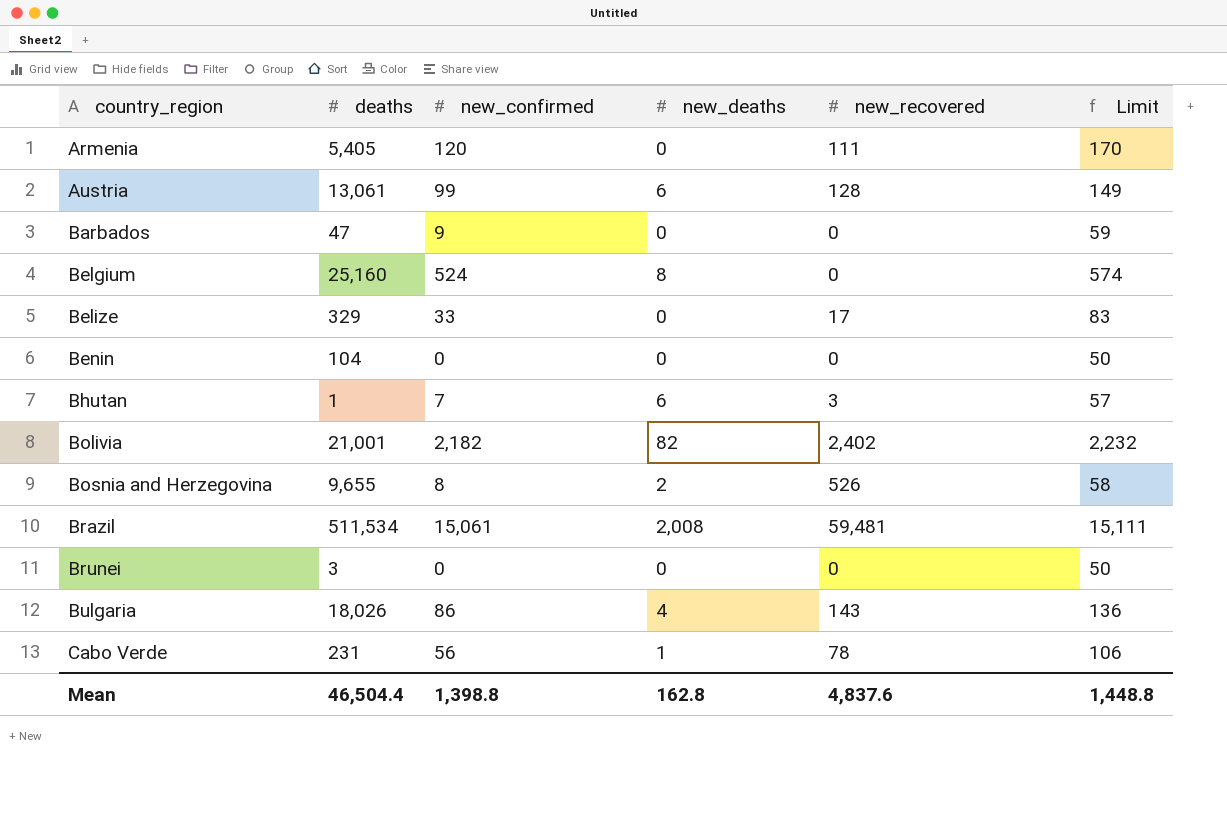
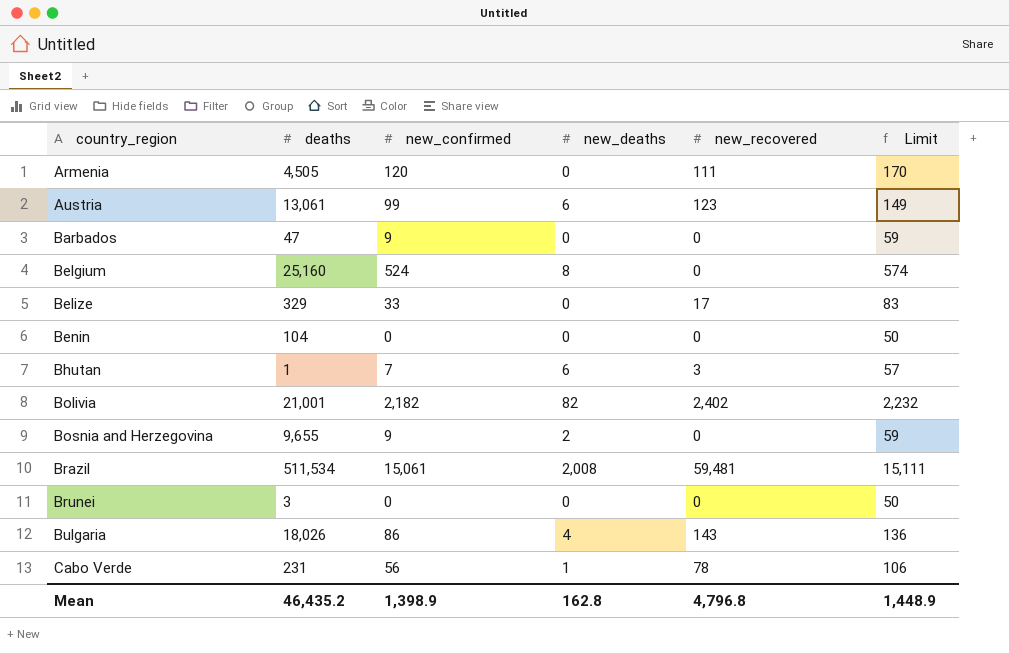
Armenia | deaths: 5,405 -> 4,505
Austria | new_recovered: 128 -> 123
Bosnia and Herzegovina | new_confirmed: 8 -> 9
Bosnia and Herzegovina | new_recovered: 526 -> 0
Bosnia and Herzegovina | Limit: 58 -> 59
Mean | deaths: 46,504.4 -> 46,435.2
Mean | new_confirmed: 1,398.8 -> 1,398.9
Mean | new_recovered: 4,837.6 -> 4,796.8
Mean | Limit: 1,448.8 -> 1,448.9

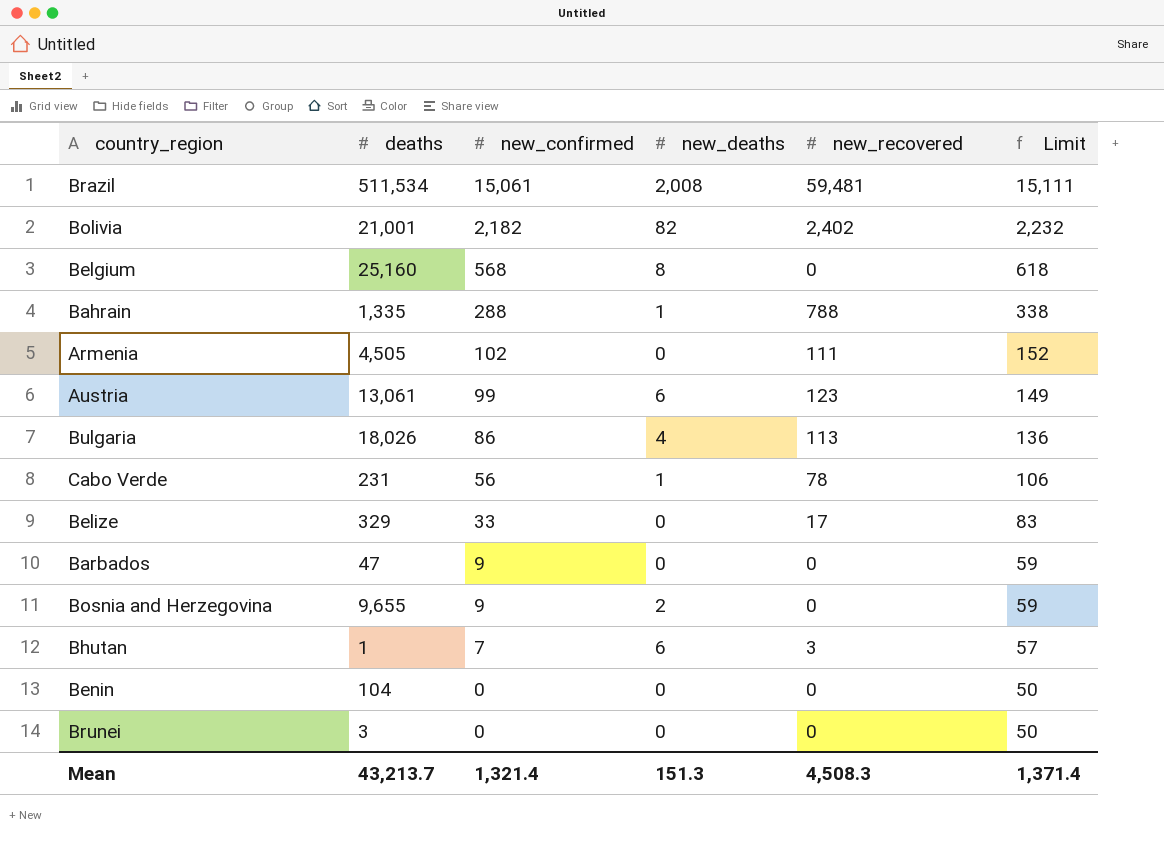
row order: country_region ascending -> new_confirmed descending
Belgium | new_confirmed: 524 -> 568
Belgium | Limit: 574 -> 618
row Bahrain: none -> 1,335 | 288 | 1 | 788 | 338
Armenia | new_confirmed: 120 -> 102
Armenia | Limit: 170 -> 152
Bulgaria | new_recovered: 143 -> 113
Mean | deaths: 46,435.2 -> 43,213.7
Mean | new_confirmed: 1,398.9 -> 1,321.4
Mean | new_deaths: 162.8 -> 151.3
Mean | new_recovered: 4,796.8 -> 4,508.3
Mean | Limit: 1,448.9 -> 1,371.4

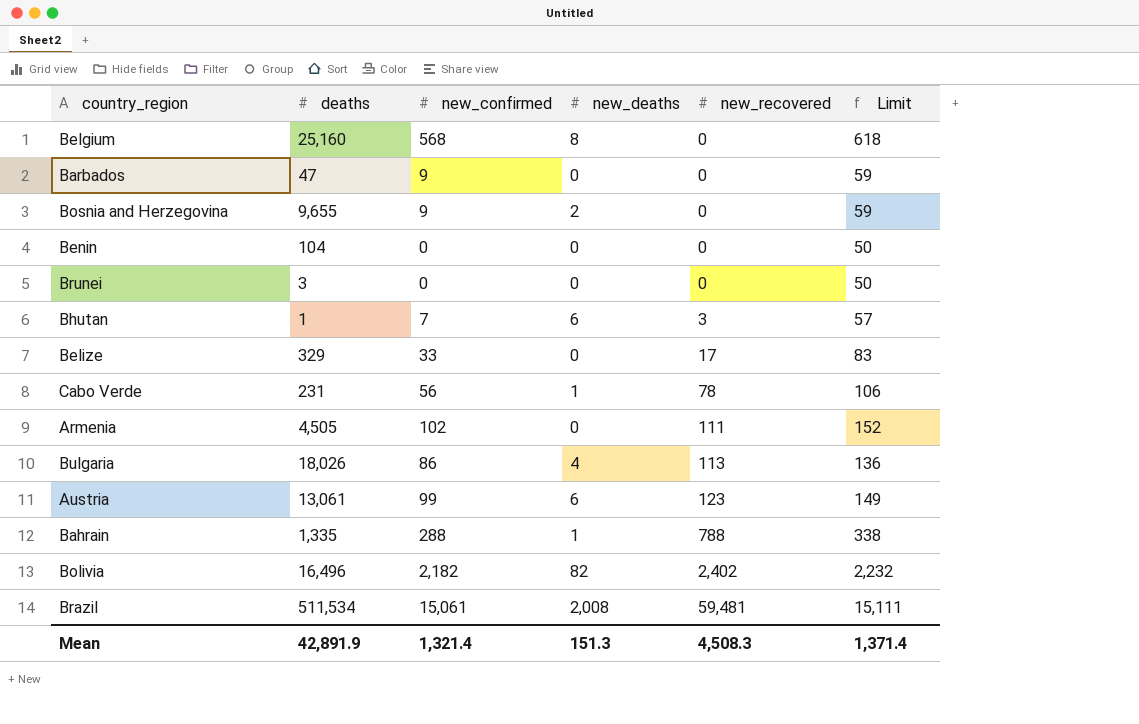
row order: new_confirmed descending -> new_recovered ascending
Bolivia | deaths: 21,001 -> 16,496
Mean | deaths: 43,213.7 -> 42,891.9

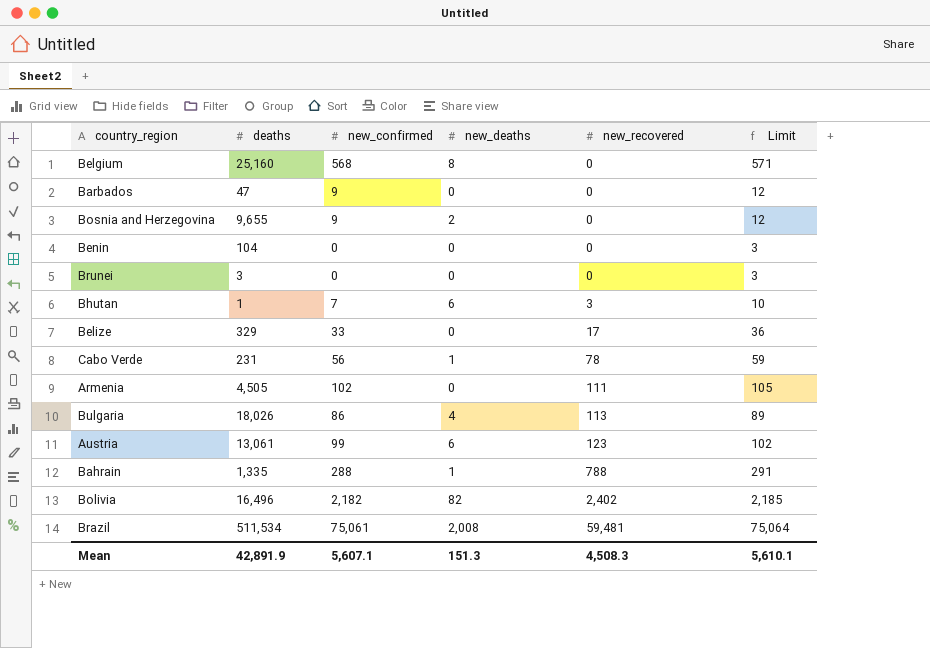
column Limit | formula: [new_confirmed] + 50 -> [new_confirmed] + 3
Brazil | new_confirmed: 15,061 -> 75,061
Mean | new_confirmed: 1,321.4 -> 5,607.1
Mean | Limit: 1,371.4 -> 5,610.1

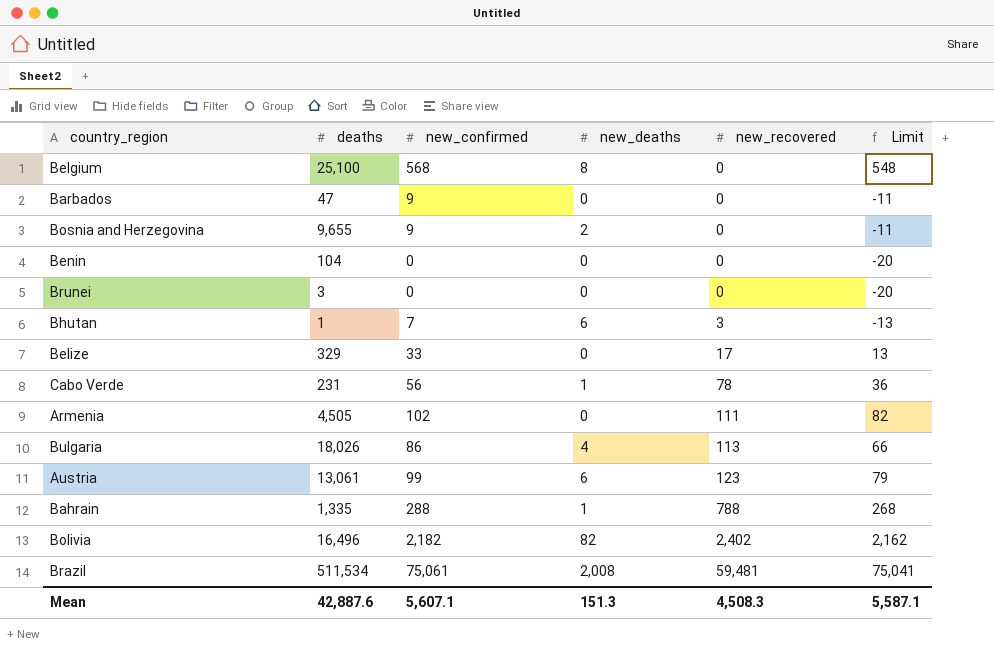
column Limit | formula: [new_confirmed] + 3 -> [new_confirmed] - 20
Belgium | deaths: 25,160 -> 25,100
Mean | deaths: 42,891.9 -> 42,887.6
Mean | Limit: 5,610.1 -> 5,587.1

